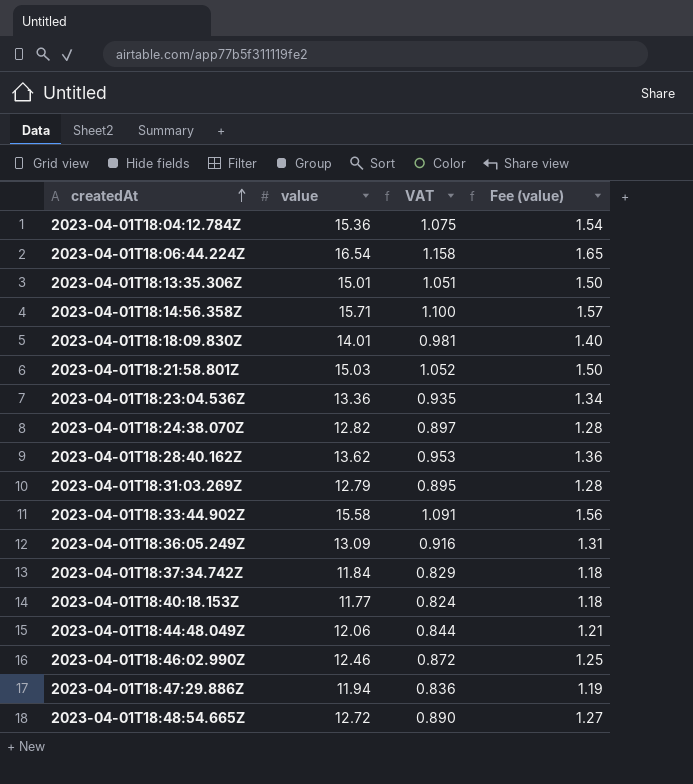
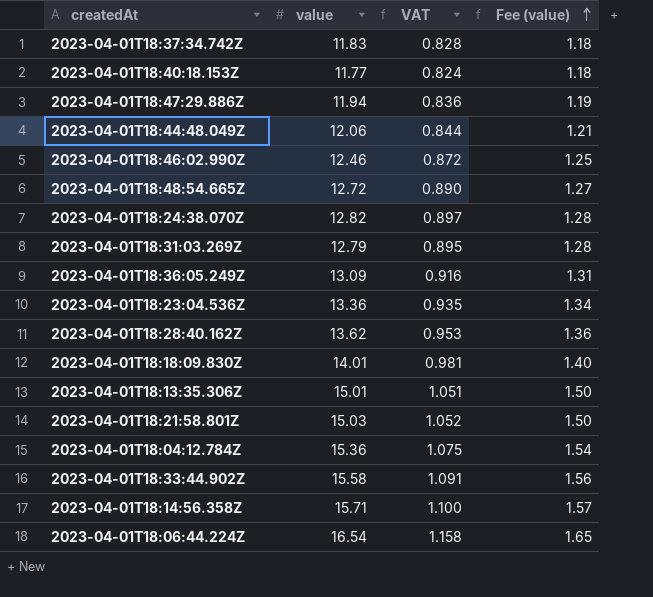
row order: createdAt ascending -> Fee (value) ascending
2023-04-01T18:37:34.742Z | value: 11.84 -> 11.83
2023-04-01T18:37:34.742Z | VAT: 0.829 -> 0.828

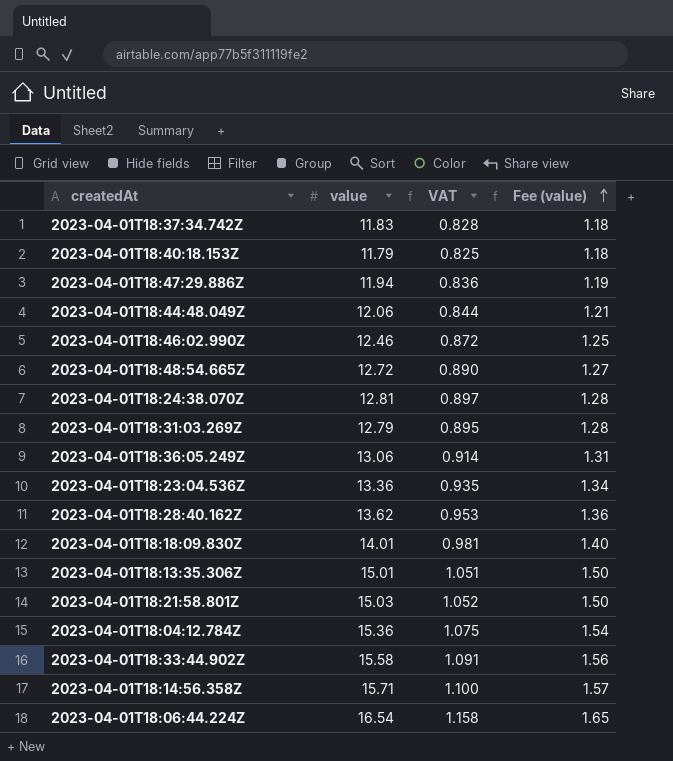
2023-04-01T18:40:18.153Z | value: 11.77 -> 11.79
2023-04-01T18:40:18.153Z | VAT: 0.824 -> 0.825
2023-04-01T18:24:38.070Z | value: 12.82 -> 12.81
2023-04-01T18:36:05.249Z | value: 13.09 -> 13.06
2023-04-01T18:36:05.249Z | VAT: 0.916 -> 0.914

